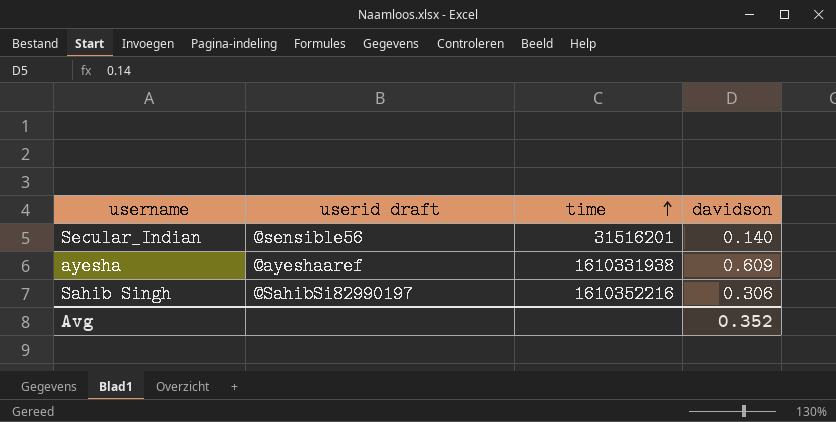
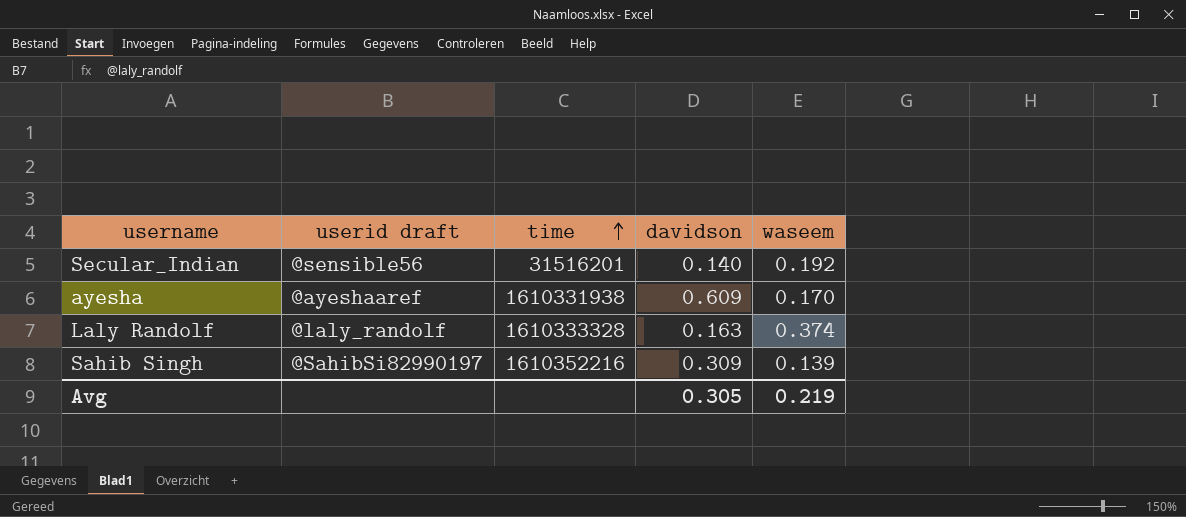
column waseem | position: none -> 5
row Laly Randolf: none -> @laly_randolf | 1610333328 | 0.163 | 0.374
Sahib Singh | davidson: 0.306 -> 0.309
Avg | davidson: 0.352 -> 0.305

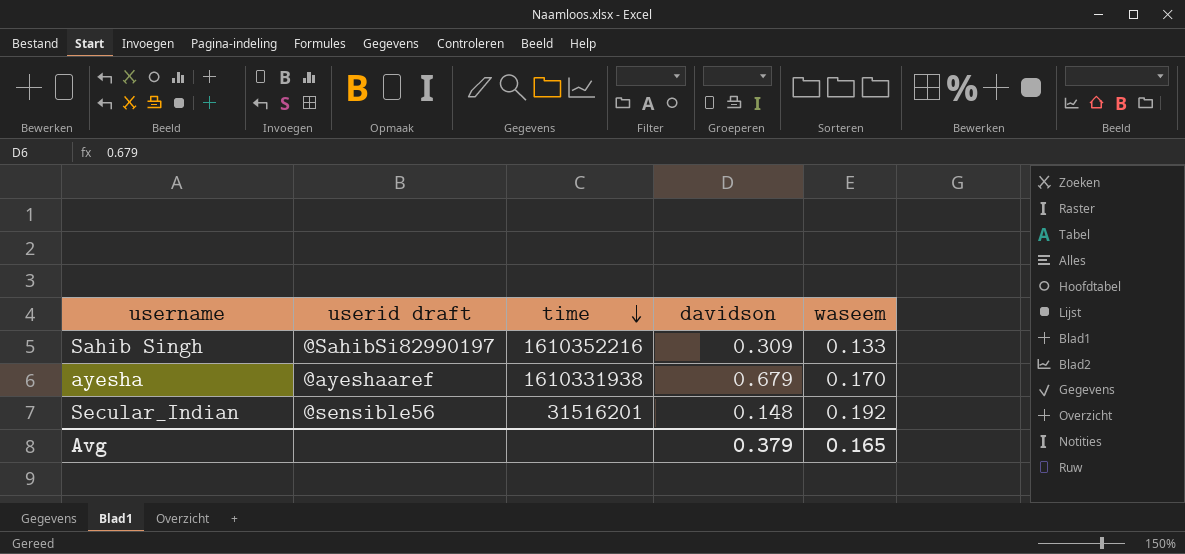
row order: time ascending -> time descending
row Laly Randolf: @laly_randolf | 1610333328 | 0.163 | 0.374 -> none
Sahib Singh | waseem: 0.139 -> 0.133
ayesha | davidson: 0.609 -> 0.679
Secular_Indian | davidson: 0.140 -> 0.148
Avg | davidson: 0.305 -> 0.379
Avg | waseem: 0.219 -> 0.165

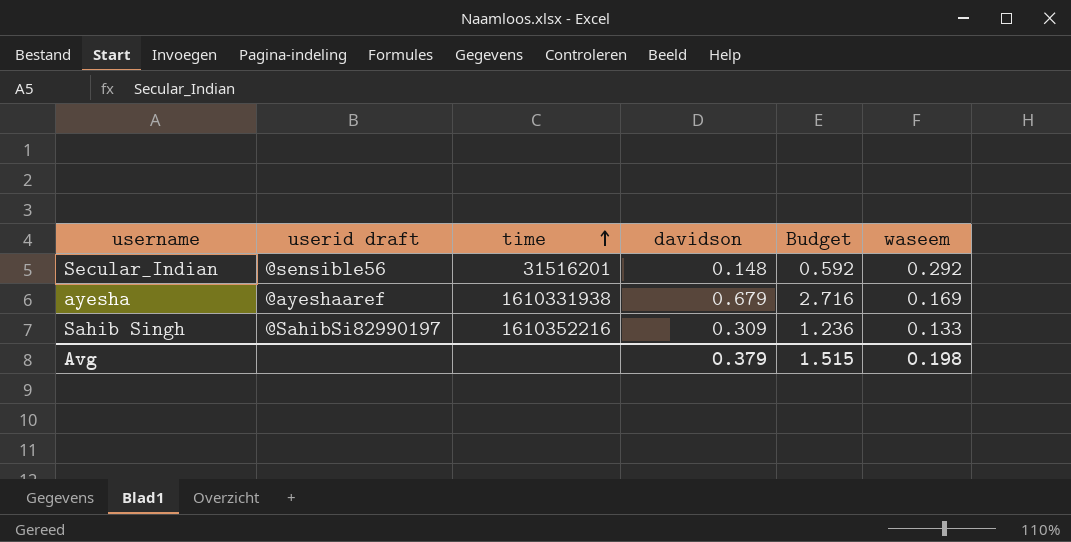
row order: time descending -> time ascending
column Budget | formula: none -> [davidson] * 4
Secular_Indian | waseem: 0.192 -> 0.292
ayesha | waseem: 0.170 -> 0.169
Avg | waseem: 0.165 -> 0.198

